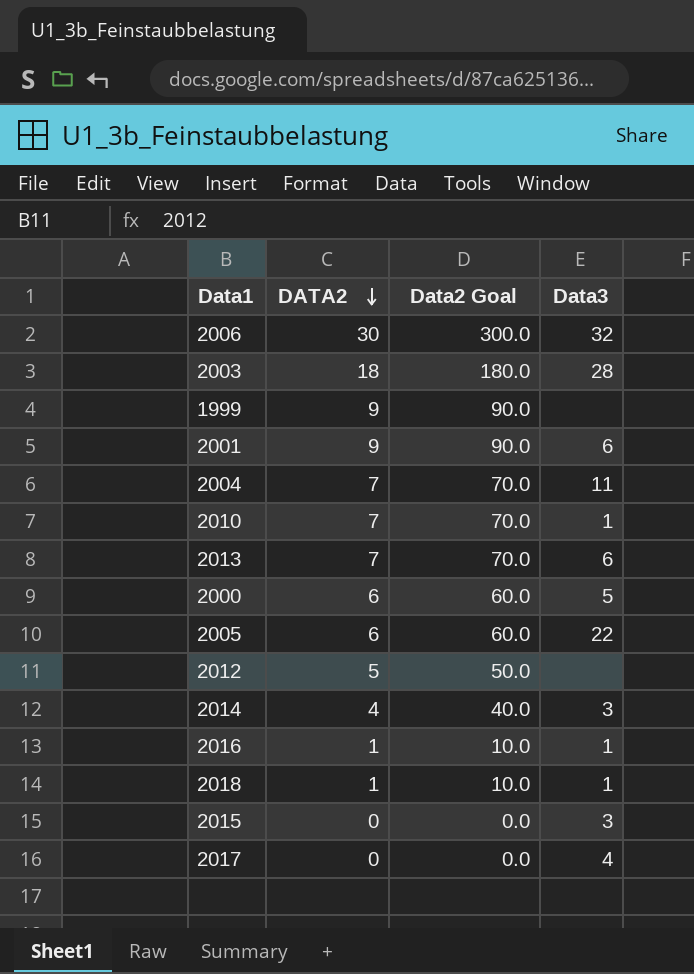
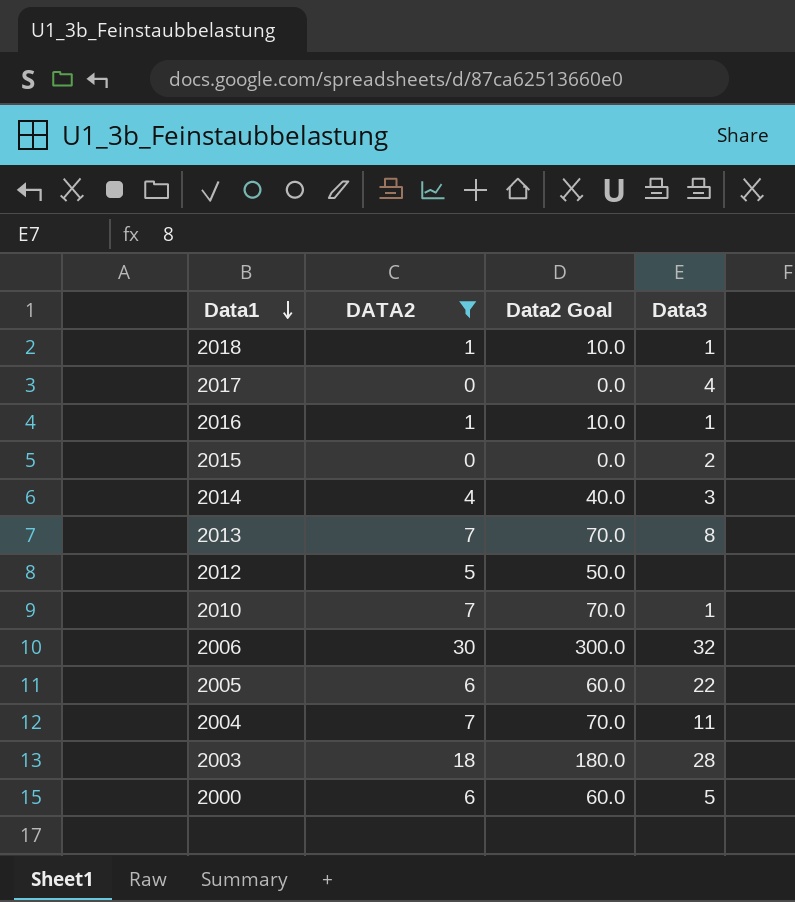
filter: none -> DATA2 != 9
row order: DATA2 descending -> Data1 descending
2015 | Data3: 3 -> 2
2013 | Data3: 6 -> 8

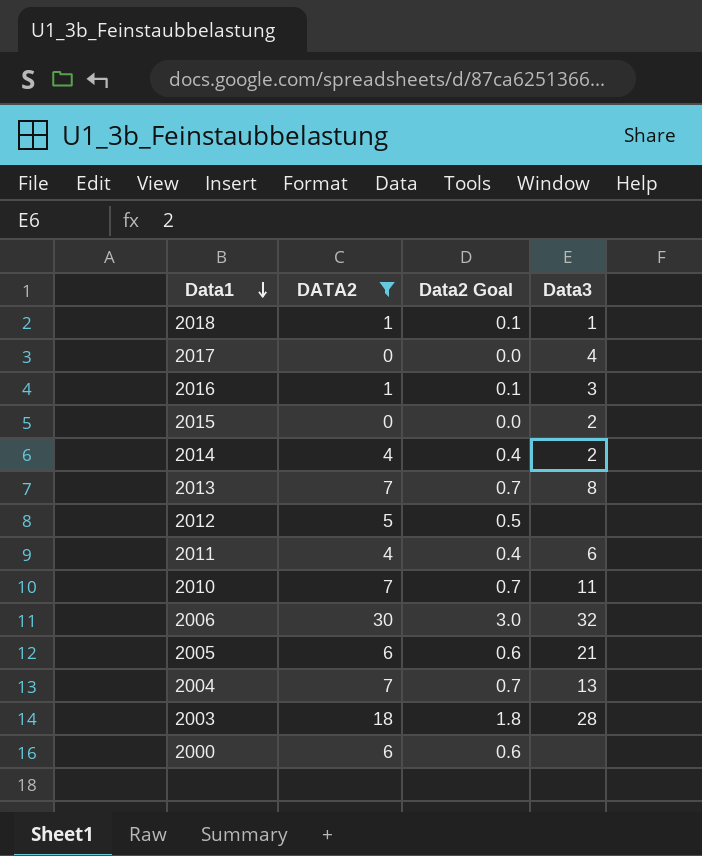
column Data2 Goal | formula: [DATA2] * 10 -> [DATA2] * 0.1
2016 | Data3: 1 -> 3
2014 | Data3: 3 -> 2
row 2011: none -> 4 | 0.4 | 6
2010 | Data3: 1 -> 11
2005 | Data3: 22 -> 21
2004 | Data3: 11 -> 13
2000 | Data3: 5 -> none

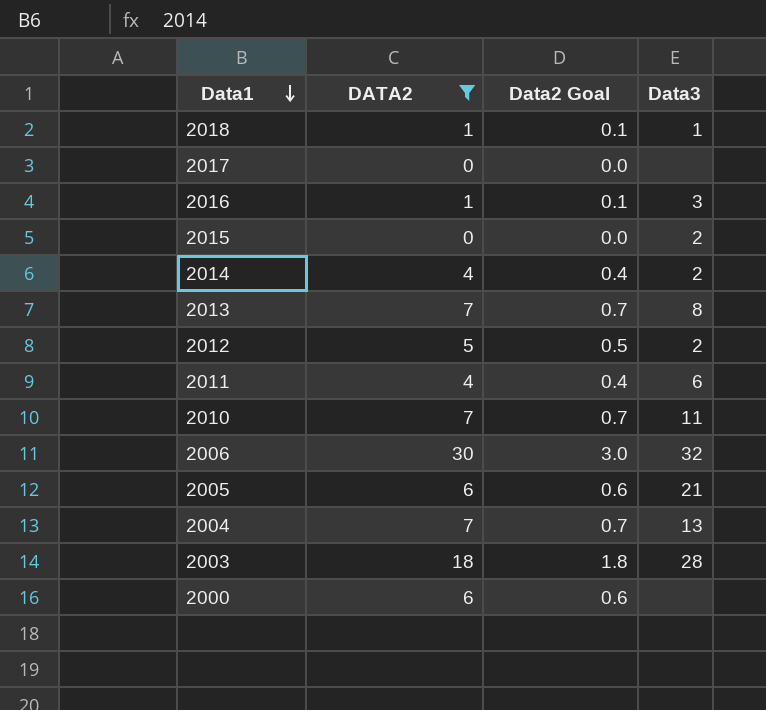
2017 | Data3: 4 -> none
2012 | Data3: none -> 2

